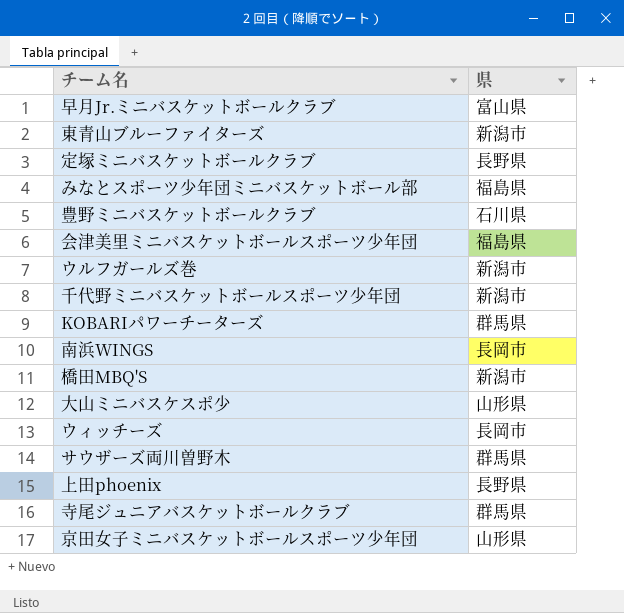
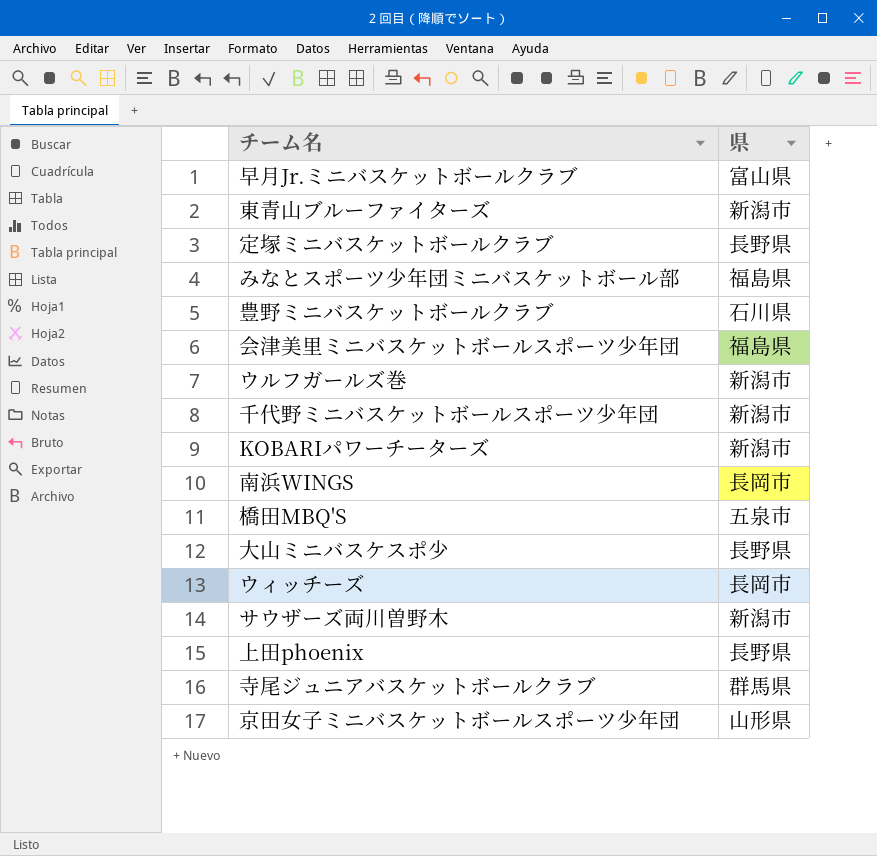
KOBARIパワーチーターズ | 県: 群馬県 -> 新潟市
橋田MBQ'S | 県: 新潟市 -> 五泉市
大山ミニバスケスポ少 | 県: 山形県 -> 長野県
サウザーズ両川曽野木 | 県: 群馬県 -> 新潟市

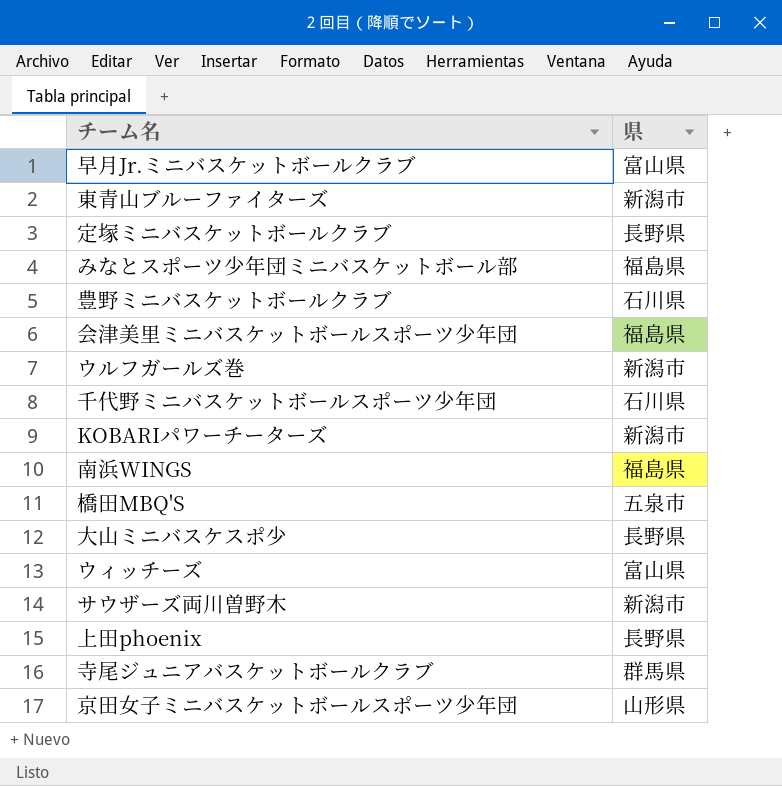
千代野ミニバスケットボールスポーツ少年団 | 県: 新潟市 -> 石川県
南浜WINGS | 県: 長岡市 -> 福島県
ウィッチーズ | 県: 長岡市 -> 富山県

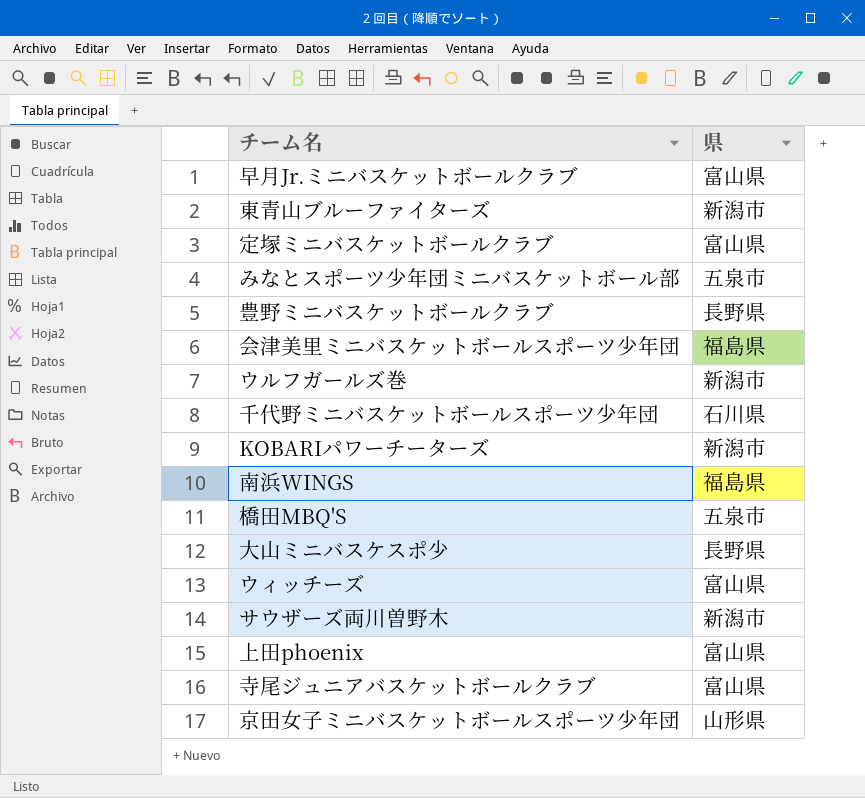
定塚ミニバスケットボールクラブ | 県: 長野県 -> 富山県
みなとスポーツ少年団ミニバスケットボール部 | 県: 福島県 -> 五泉市
豊野ミニバスケットボールクラブ | 県: 石川県 -> 長野県
上田phoenix | 県: 長野県 -> 富山県
寺尾ジュニアバスケットボールクラブ | 県: 群馬県 -> 富山県

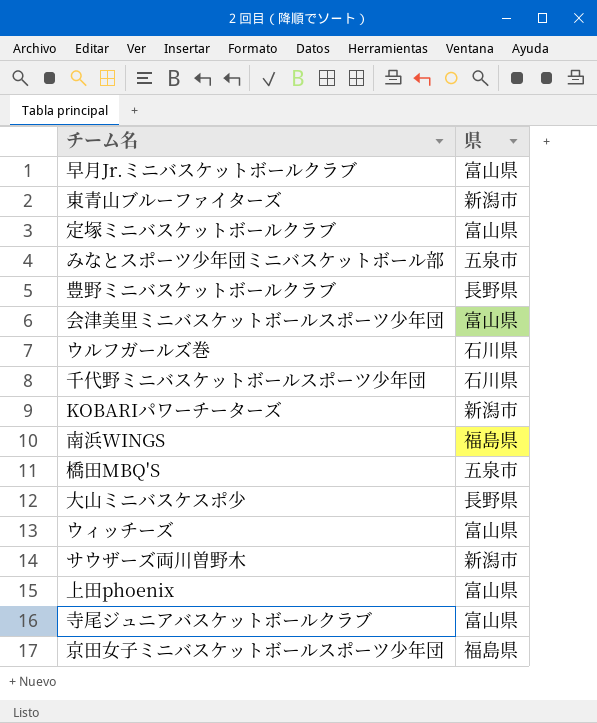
会津美里ミニバスケットボールスポーツ少年団 | 県: 福島県 -> 富山県
ウルフガールズ巻 | 県: 新潟市 -> 石川県
京田女子ミニバスケットボールスポーツ少年団 | 県: 山形県 -> 福島県

